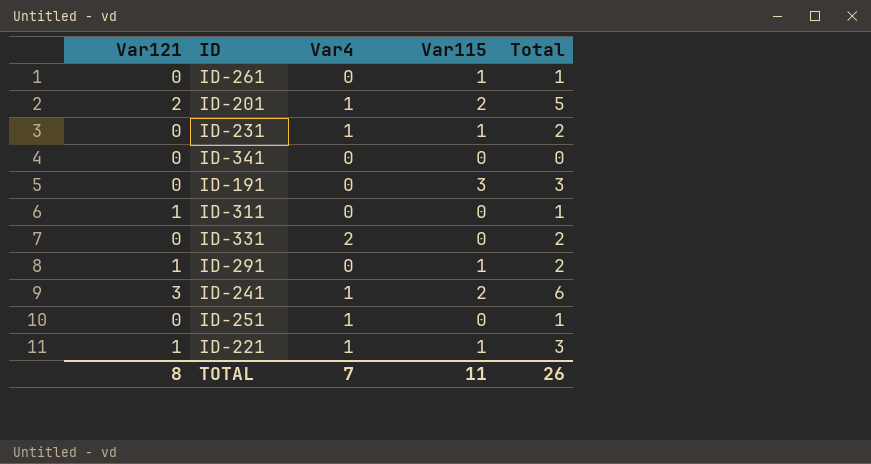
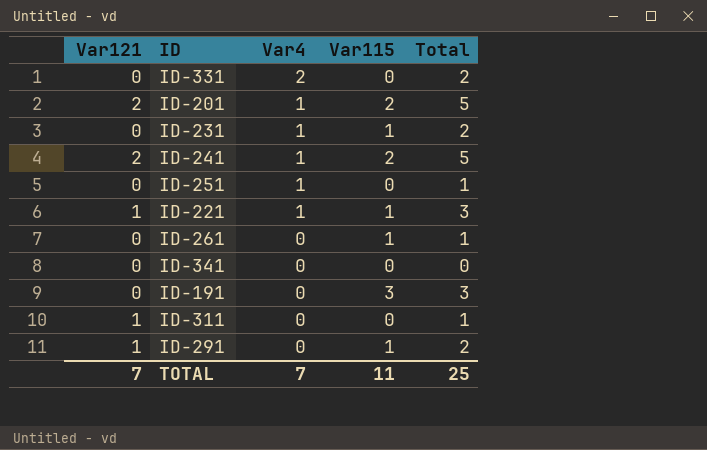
row order: none -> Var4 descending
ID-241 | Var121: 3 -> 2
ID-241 | Total: 6 -> 5
TOTAL | Var121: 8 -> 7
TOTAL | Total: 26 -> 25

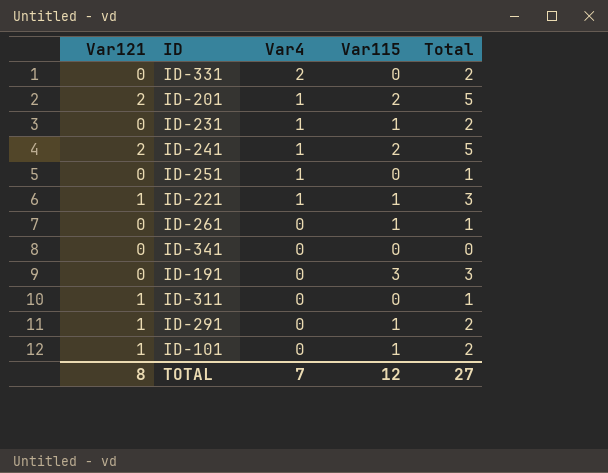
row ID-101: none -> 1 | 0 | 1 | 2
TOTAL | Var121: 7 -> 8
TOTAL | Var115: 11 -> 12
TOTAL | Total: 25 -> 27

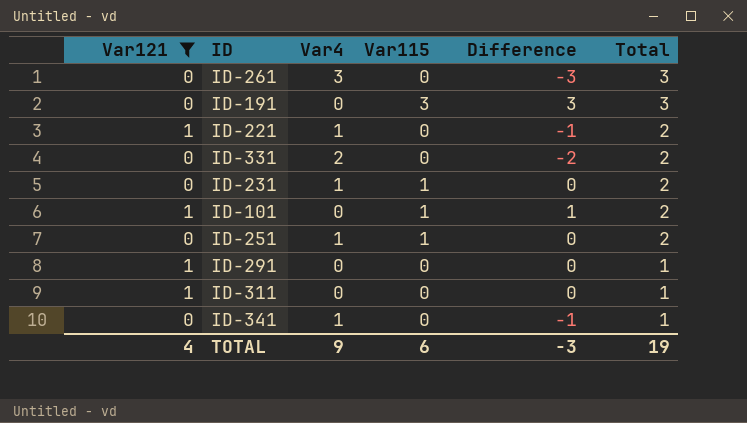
filter: none -> Var121 != 2
row order: Var4 descending -> Total descending
column Difference | formula: none -> [Var115] - [Var4]
ID-261 | Var4: 0 -> 3
ID-261 | Var115: 1 -> 0
ID-261 | Total: 1 -> 3
ID-221 | Var115: 1 -> 0
ID-221 | Total: 3 -> 2
ID-251 | Var115: 0 -> 1
ID-251 | Total: 1 -> 2
ID-291 | Var115: 1 -> 0
ID-291 | Total: 2 -> 1
ID-341 | Var4: 0 -> 1
ID-341 | Total: 0 -> 1
TOTAL | Var121: 8 -> 4
TOTAL | Var4: 7 -> 9
TOTAL | Var115: 12 -> 6
TOTAL | Total: 27 -> 19

